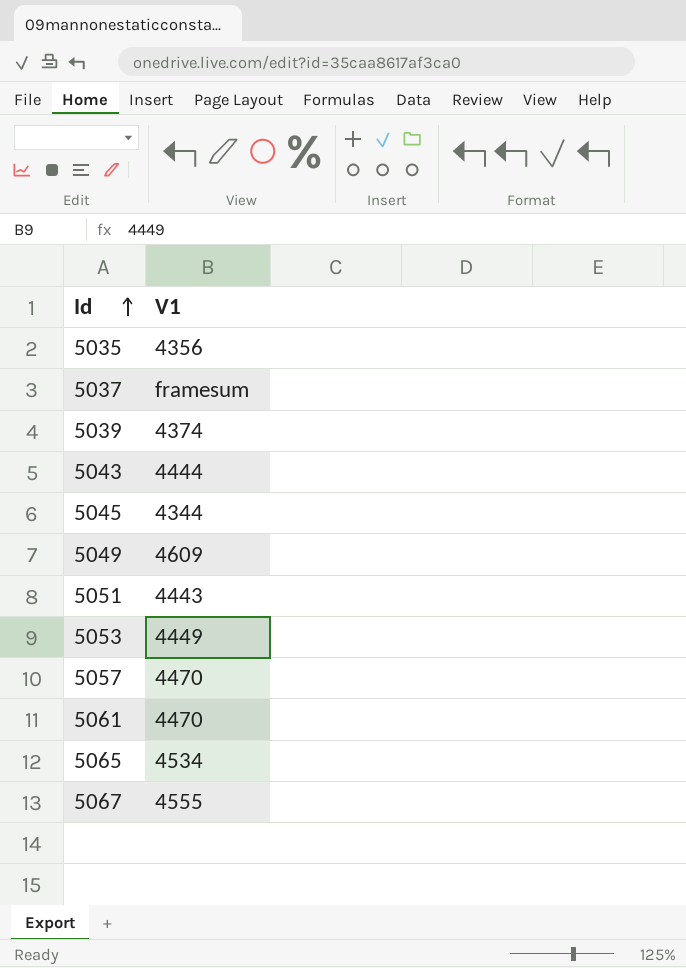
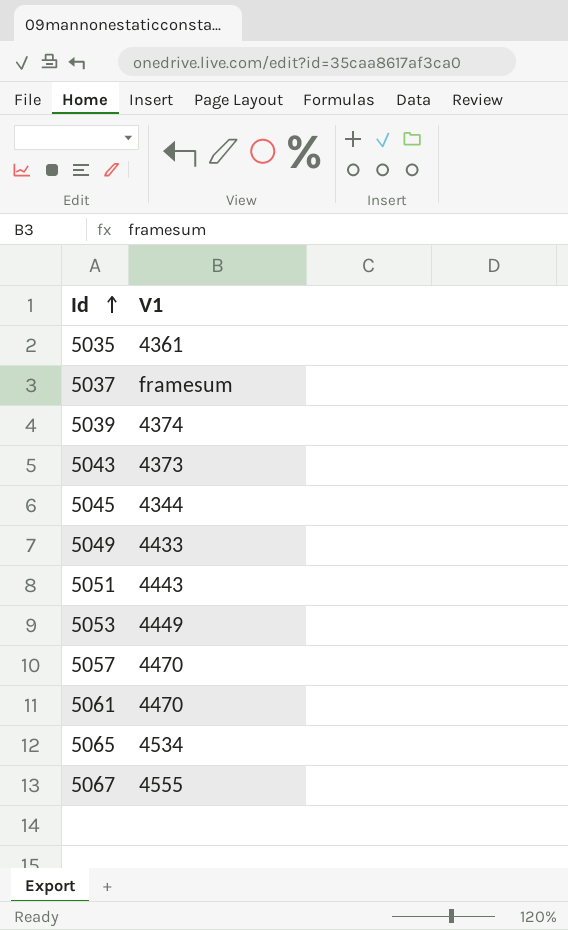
5035 | V1: 4356 -> 4361
5043 | V1: 4444 -> 4373
5049 | V1: 4609 -> 4433

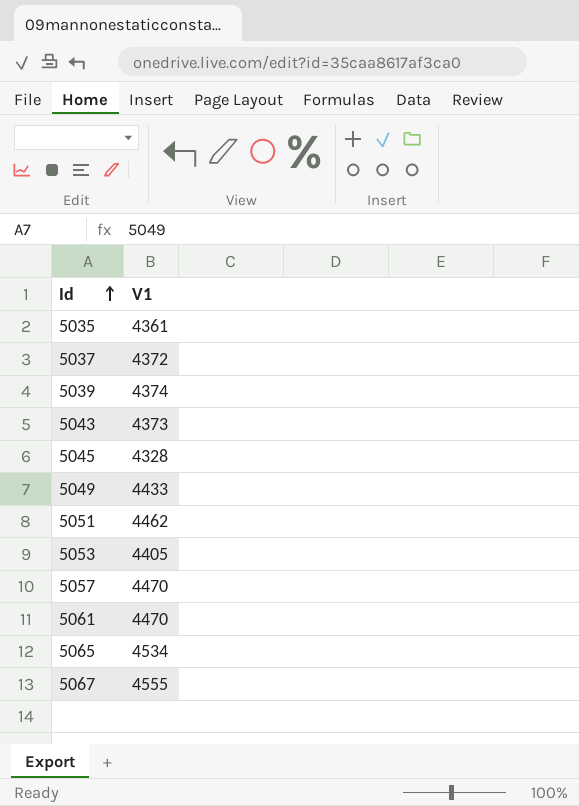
5037 | V1: framesum -> 4372
5045 | V1: 4344 -> 4328
5051 | V1: 4443 -> 4462
5053 | V1: 4449 -> 4405

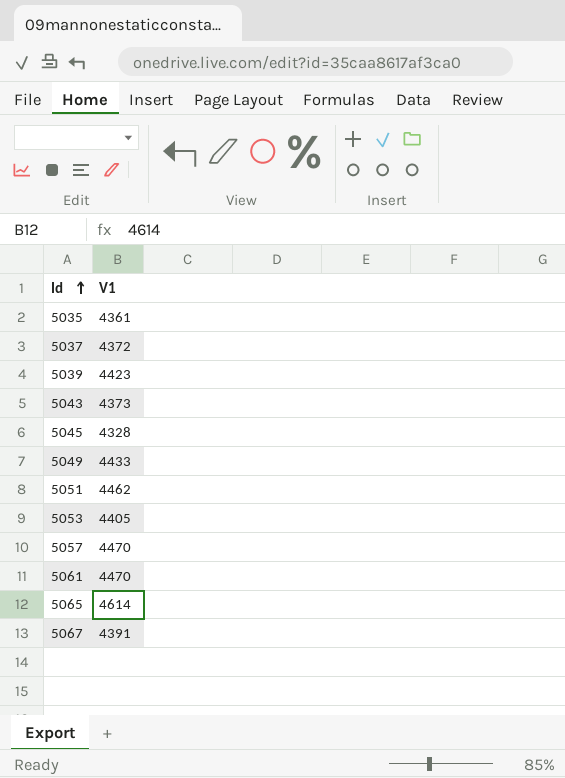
5039 | V1: 4374 -> 4423
5065 | V1: 4534 -> 4614
5067 | V1: 4555 -> 4391

